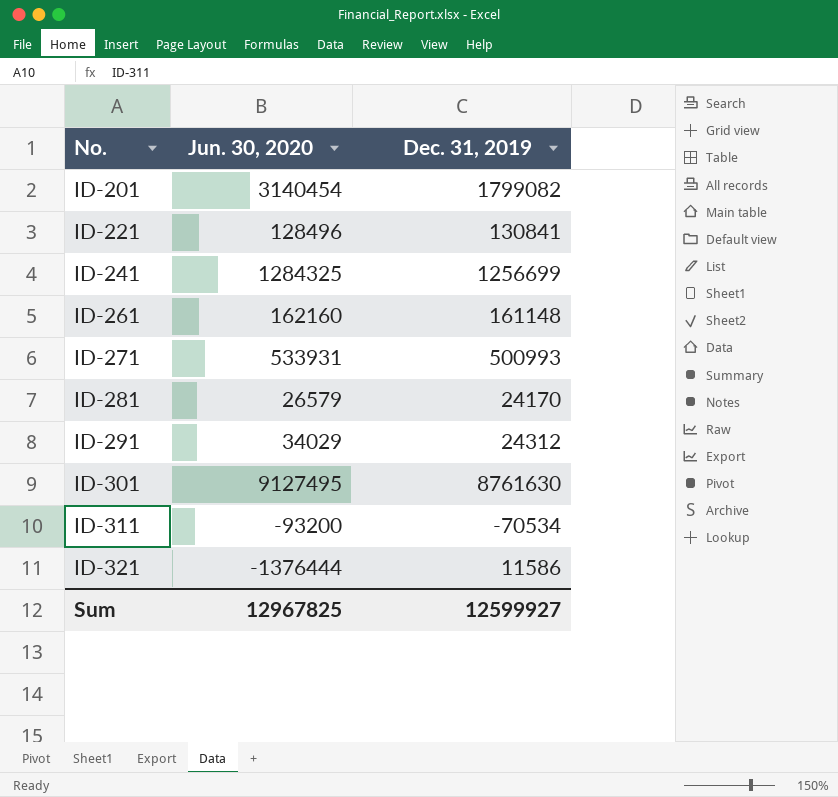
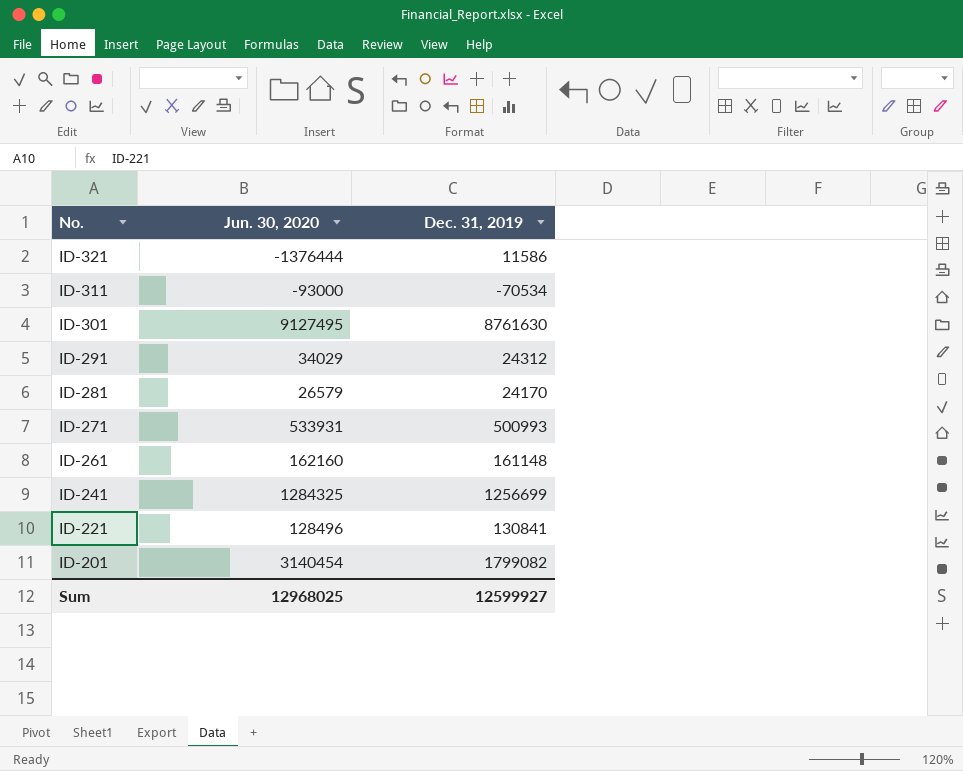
row order: No. ascending -> No. descending
ID-311 | Jun. 30, 2020: -93200 -> -93000
Sum | Jun. 30, 2020: 12967825 -> 12968025

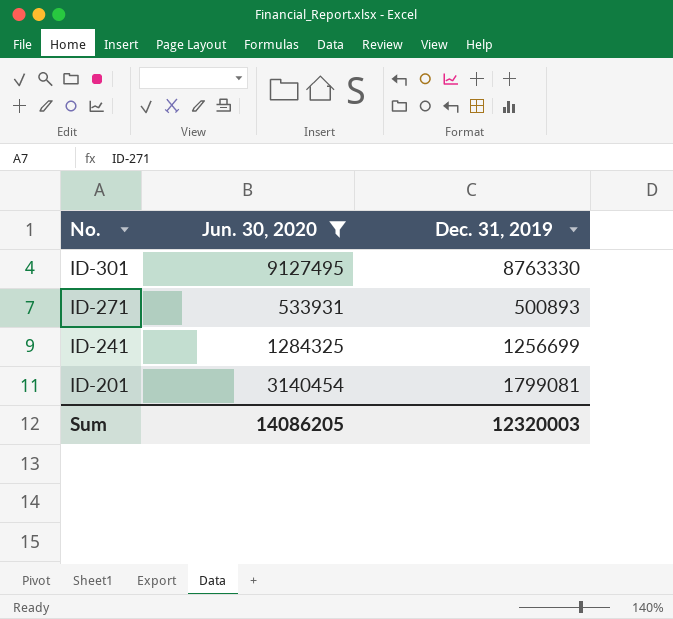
filter: none -> Jun. 30, 2020 >= 533931
ID-301 | Dec. 31, 2019: 8761630 -> 8763330
ID-271 | Dec. 31, 2019: 500993 -> 500893
ID-201 | Dec. 31, 2019: 1799082 -> 1799081
Sum | Jun. 30, 2020: 12968025 -> 14086205
Sum | Dec. 31, 2019: 12599927 -> 12320003

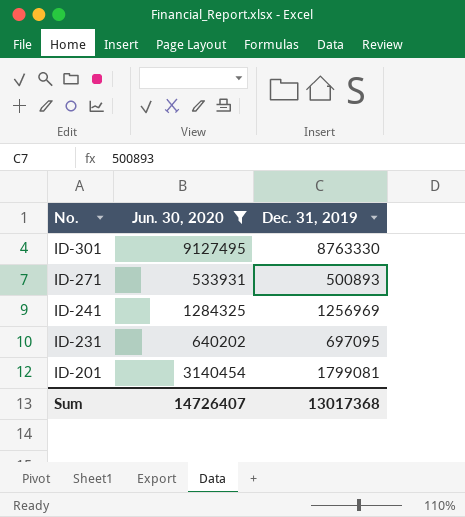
ID-241 | Dec. 31, 2019: 1256699 -> 1256969
row ID-231: none -> 640202 | 697095
Sum | Jun. 30, 2020: 14086205 -> 14726407
Sum | Dec. 31, 2019: 12320003 -> 13017368

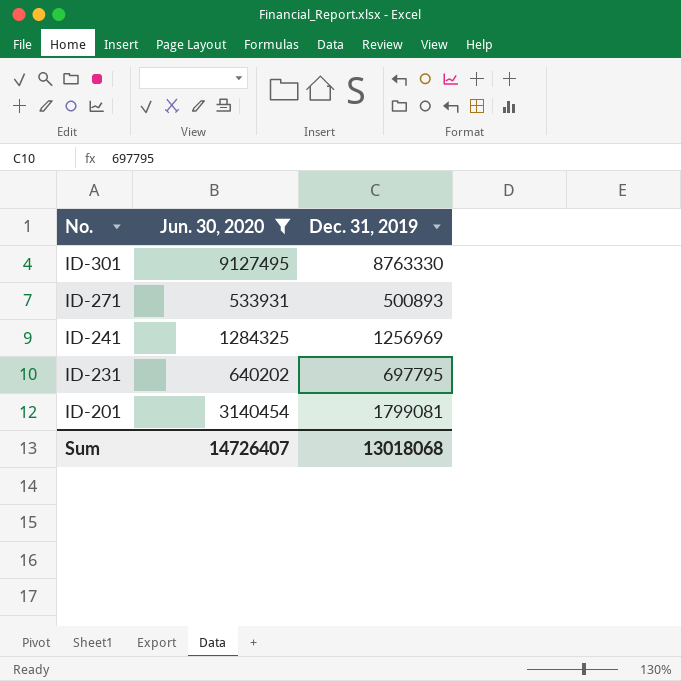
ID-231 | Dec. 31, 2019: 697095 -> 697795
Sum | Dec. 31, 2019: 13017368 -> 13018068

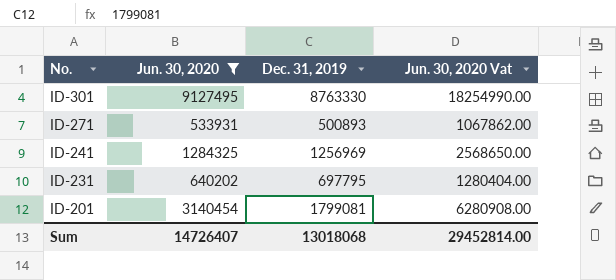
column Jun. 30, 2020 Vat | formula: none -> [Jun. 30, 2020] * 2

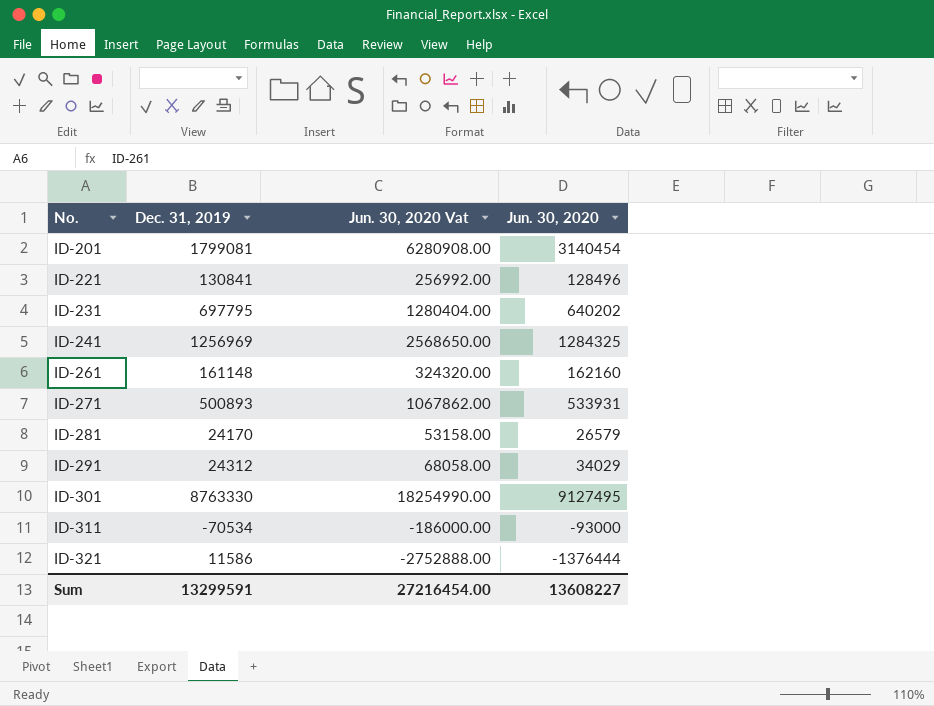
filter: Jun. 30, 2020 >= 533931 -> none
row order: No. descending -> No. ascending
column Jun. 30, 2020 | position: 2 -> 4
Sum | Dec. 31, 2019: 13018068 -> 13299591
Sum | Jun. 30, 2020 Vat: 29452814.00 -> 27216454.00
Sum | Jun. 30, 2020: 14726407 -> 13608227

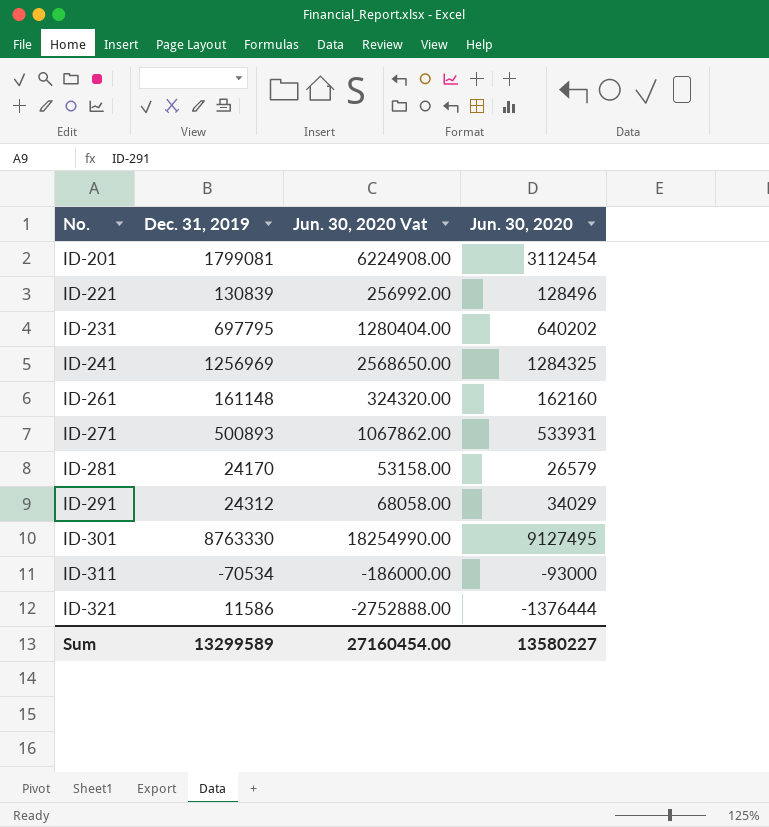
ID-201 | Jun. 30, 2020 Vat: 6280908.00 -> 6224908.00
ID-201 | Jun. 30, 2020: 3140454 -> 3112454
ID-221 | Dec. 31, 2019: 130841 -> 130839
Sum | Dec. 31, 2019: 13299591 -> 13299589
Sum | Jun. 30, 2020 Vat: 27216454.00 -> 27160454.00
Sum | Jun. 30, 2020: 13608227 -> 13580227

